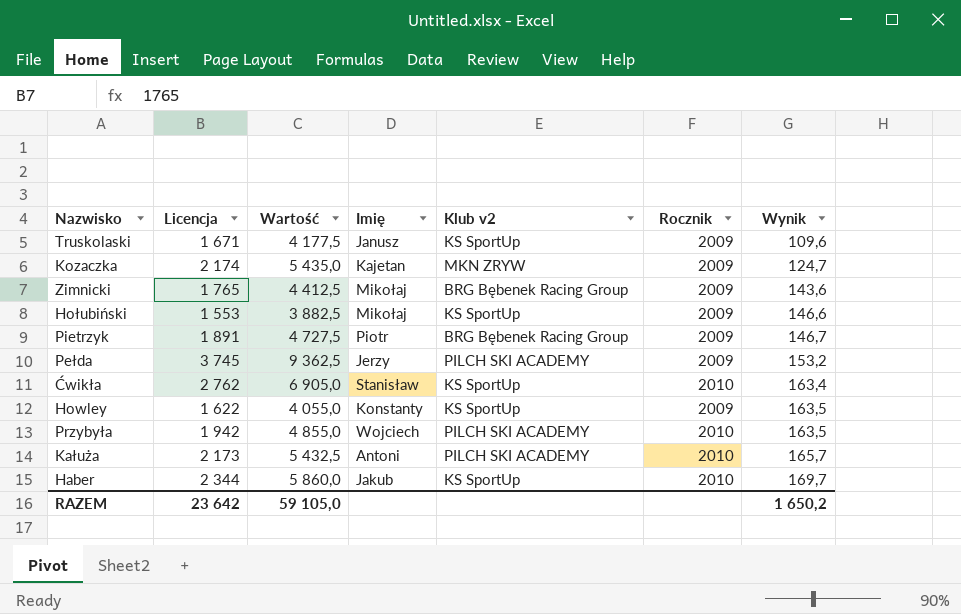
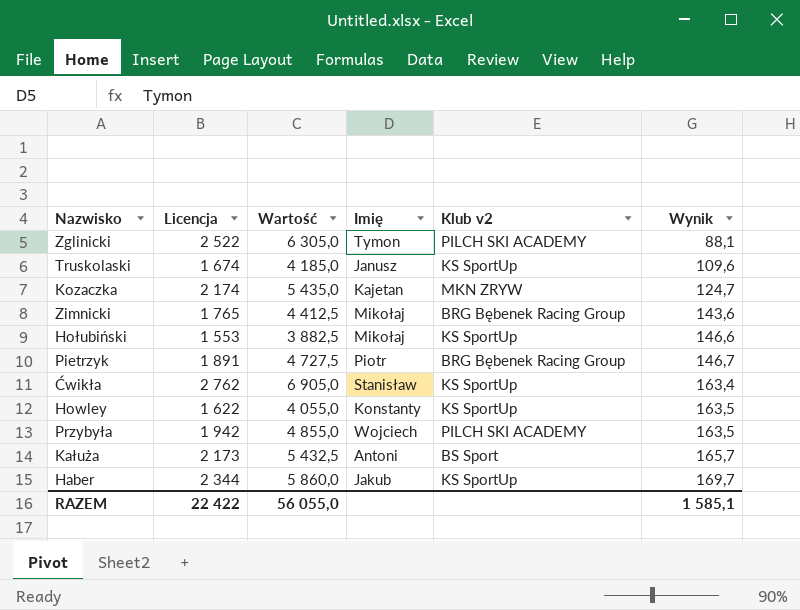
column Rocznik | position: 6 -> none
row Pełda: 3 745 | 9 362,5 | Jerzy | PILCH SKI ACADEMY | 2009 | 153,2 -> none
row Zglinicki: none -> 2 522 | 6 305,0 | Tymon | PILCH SKI ACADEMY | 88,1
Truskolaski | Licencja: 1 671 -> 1 674
Truskolaski | Wartość: 4 177,5 -> 4 185,0
Kałuża | Klub v2: PILCH SKI ACADEMY -> BS Sport
RAZEM | Licencja: 23 642 -> 22 422
RAZEM | Wartość: 59 105,0 -> 56 055,0
RAZEM | Wynik: 1 650,2 -> 1 585,1

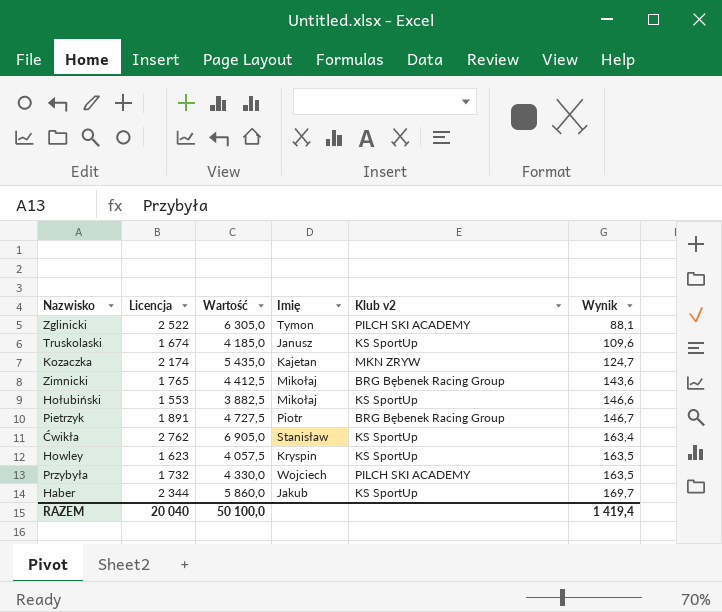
row Kałuża: 2 173 | 5 432,5 | Antoni | BS Sport | 165,7 -> none
Howley | Licencja: 1 622 -> 1 623
Howley | Wartość: 4 055,0 -> 4 057,5
Howley | Imię: Konstanty -> Kryspin
Przybyła | Licencja: 1 942 -> 1 732
Przybyła | Wartość: 4 855,0 -> 4 330,0
RAZEM | Licencja: 22 422 -> 20 040
RAZEM | Wartość: 56 055,0 -> 50 100,0
RAZEM | Wynik: 1 585,1 -> 1 419,4

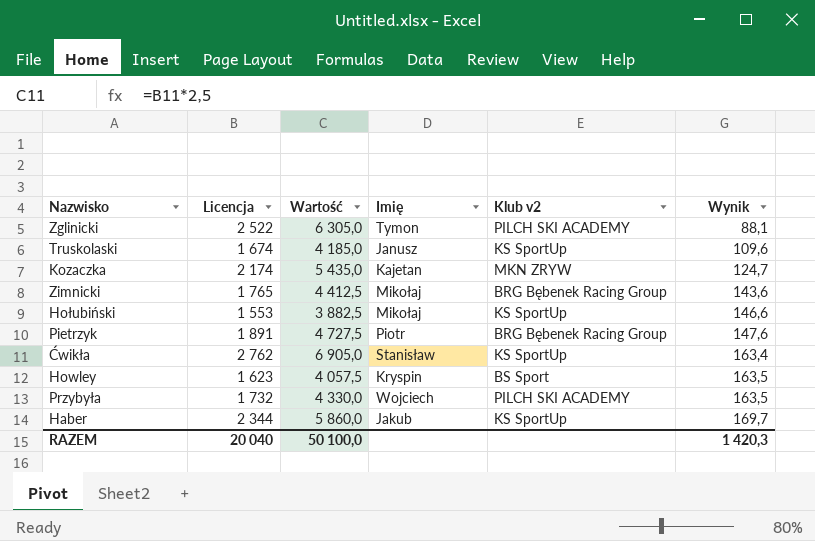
Pietrzyk | Wynik: 146,7 -> 147,6
Howley | Klub v2: KS SportUp -> BS Sport
RAZEM | Wynik: 1 419,4 -> 1 420,3

